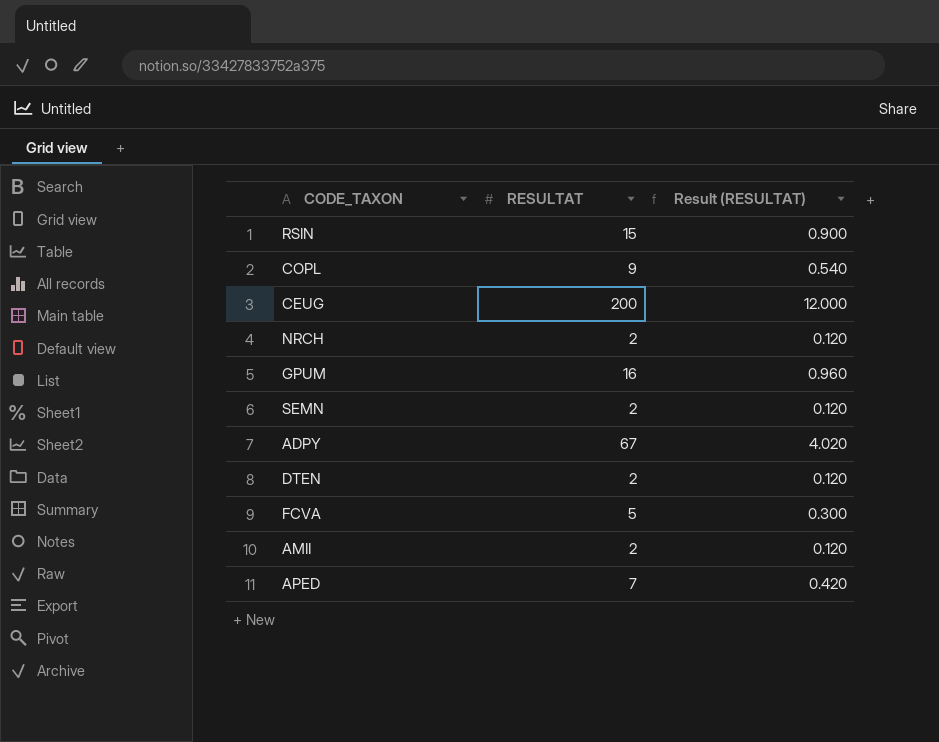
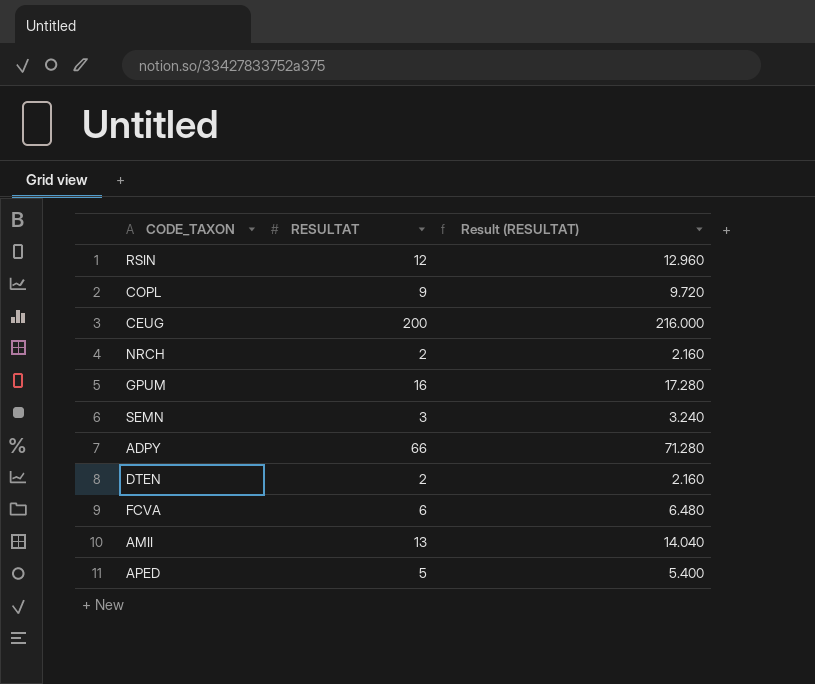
column Result (RESULTAT) | formula: [RESULTAT] * 0.06 -> [RESULTAT] * 1.08
RSIN | RESULTAT: 15 -> 12
SEMN | RESULTAT: 2 -> 3
ADPY | RESULTAT: 67 -> 66
FCVA | RESULTAT: 5 -> 6
AMII | RESULTAT: 2 -> 13
APED | RESULTAT: 7 -> 5

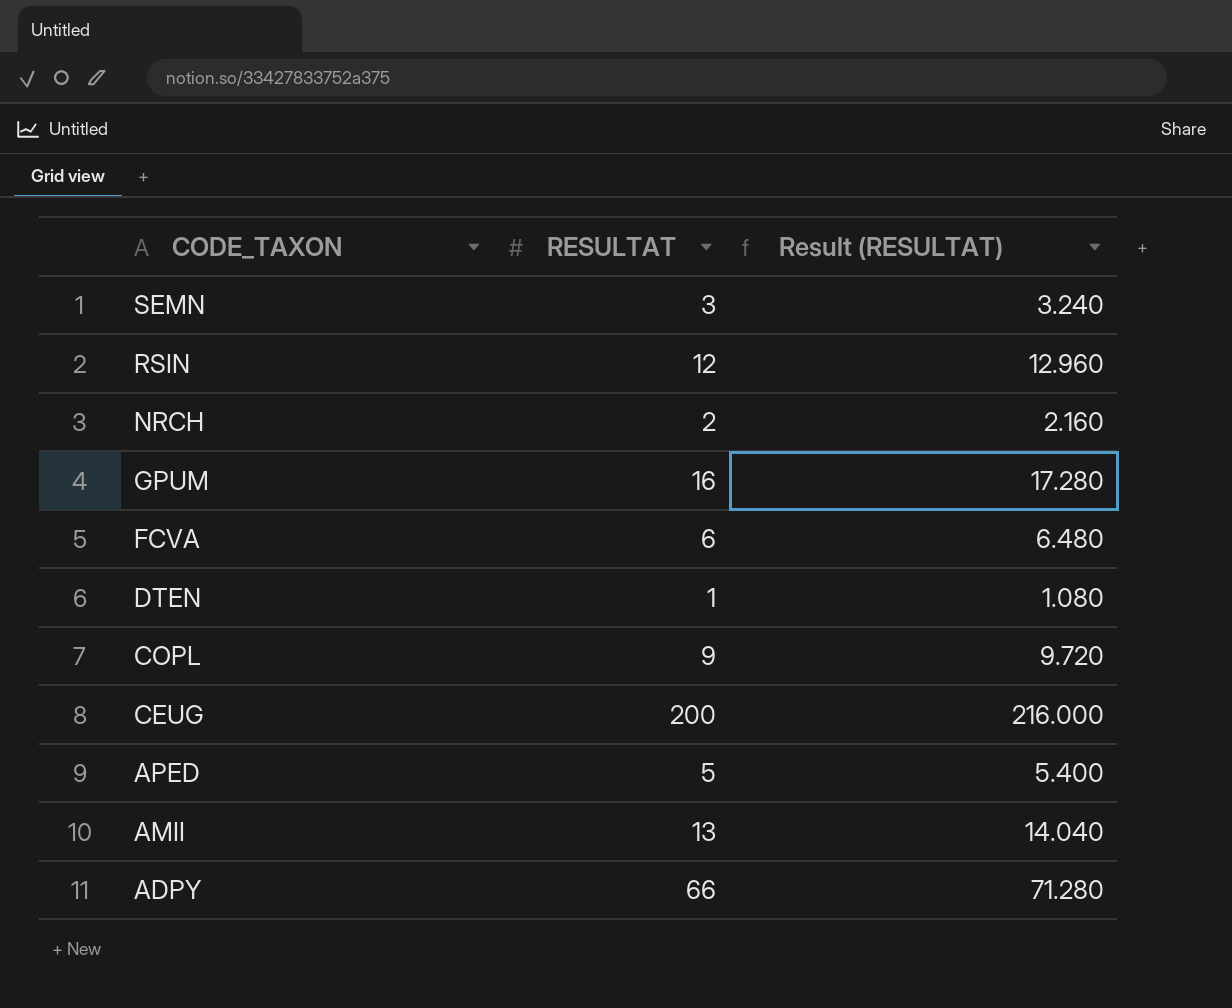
row order: none -> CODE_TAXON descending
DTEN | RESULTAT: 2 -> 1
DTEN | Result (RESULTAT): 2.160 -> 1.080

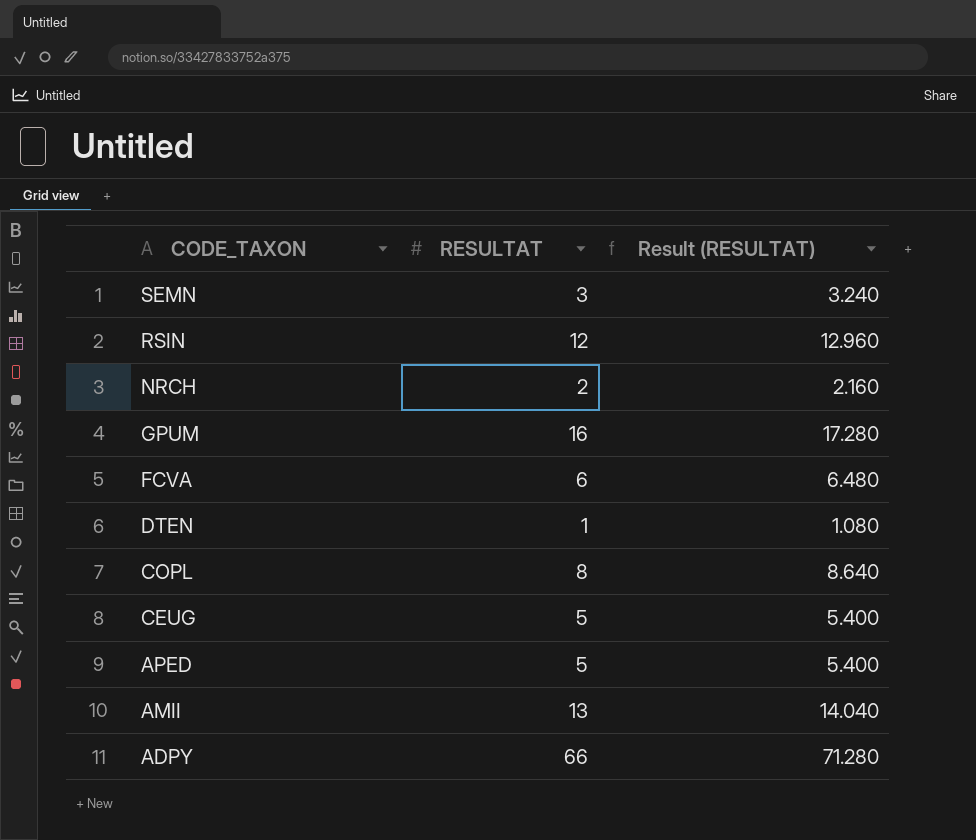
COPL | RESULTAT: 9 -> 8
COPL | Result (RESULTAT): 9.720 -> 8.640
CEUG | RESULTAT: 200 -> 5
CEUG | Result (RESULTAT): 216.000 -> 5.400

